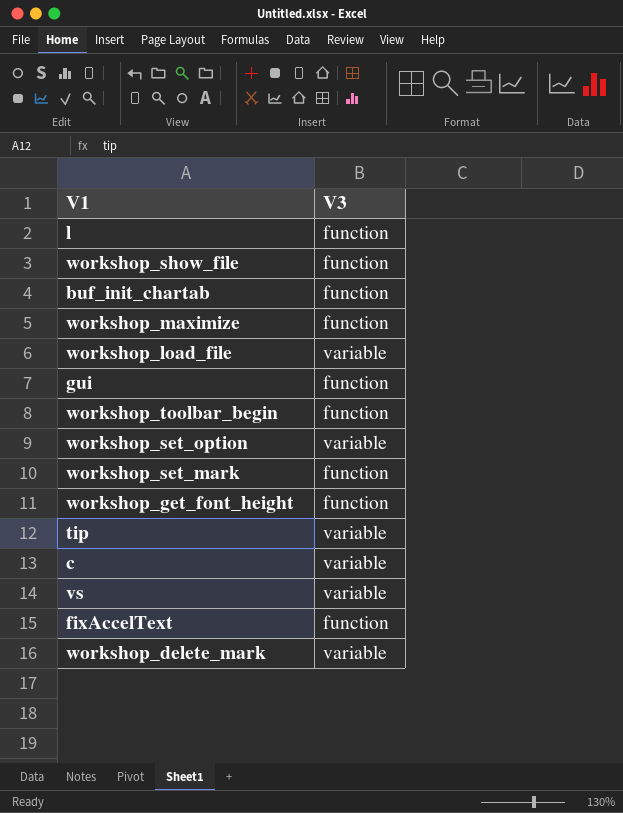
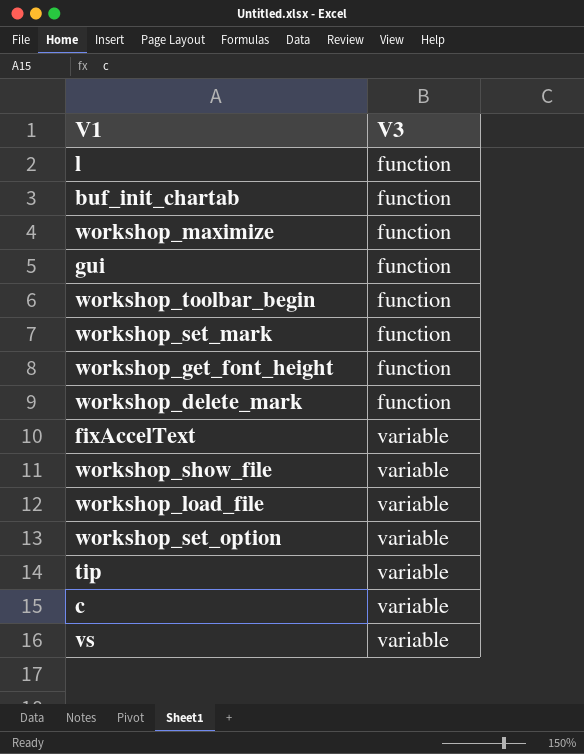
row order: none -> V3 ascending
workshop_delete_mark | V3: variable -> function
fixAccelText | V3: function -> variable
workshop_show_file | V3: function -> variable

